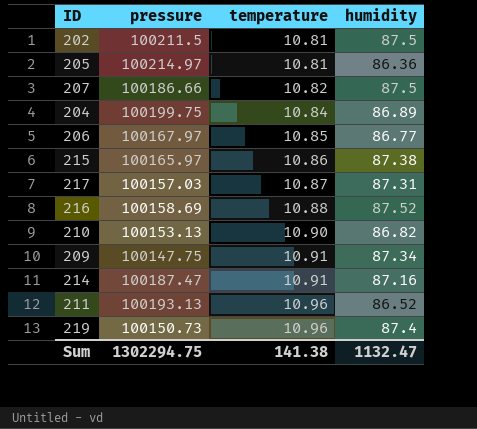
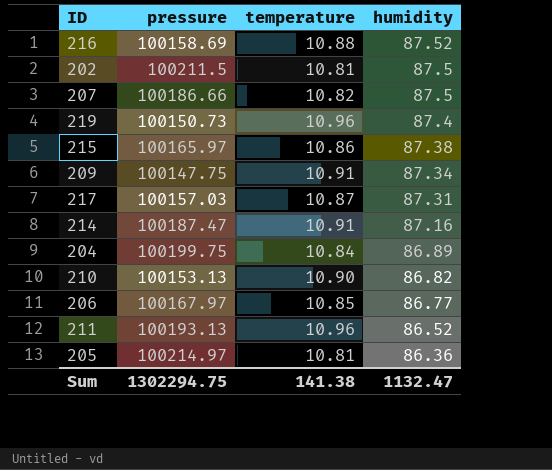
row order: temperature ascending -> humidity descending

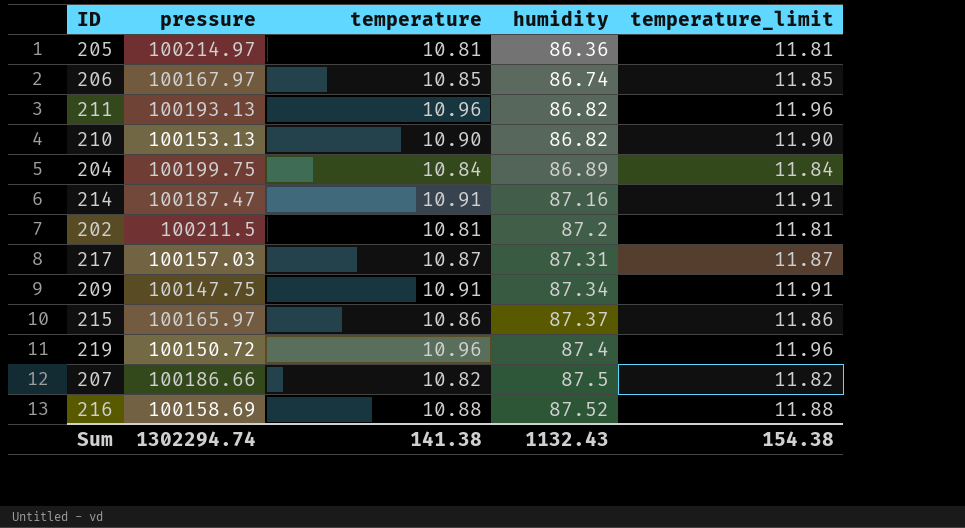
row order: humidity descending -> humidity ascending
column temperature_limit | formula: none -> [temperature] + 1
206 | humidity: 86.77 -> 86.74
211 | humidity: 86.52 -> 86.82
202 | humidity: 87.5 -> 87.2
215 | humidity: 87.38 -> 87.37
219 | pressure: 100150.73 -> 100150.72
Sum | pressure: 1302294.75 -> 1302294.74
Sum | humidity: 1132.47 -> 1132.43

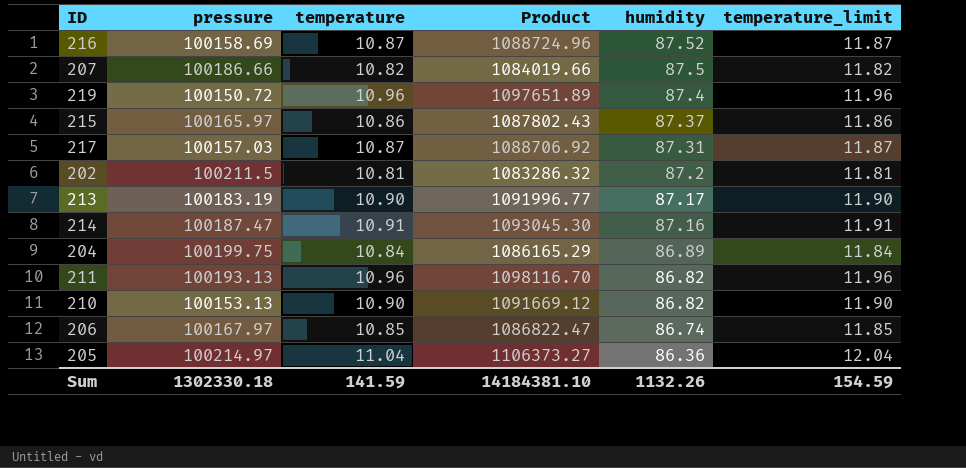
row order: humidity ascending -> humidity descending
column Product | formula: none -> [pressure] * [temperature]
row 209: 100147.75 | 10.91 | 87.34 | 11.91 -> none
216 | temperature: 10.88 -> 10.87
216 | temperature_limit: 11.88 -> 11.87
row 213: none -> 100183.19 | 10.90 | 1091996.77 | 87.17 | 11.90
205 | temperature: 10.81 -> 11.04
205 | temperature_limit: 11.81 -> 12.04
Sum | pressure: 1302294.74 -> 1302330.18
Sum | temperature: 141.38 -> 141.59
Sum | humidity: 1132.43 -> 1132.26
Sum | temperature_limit: 154.38 -> 154.59

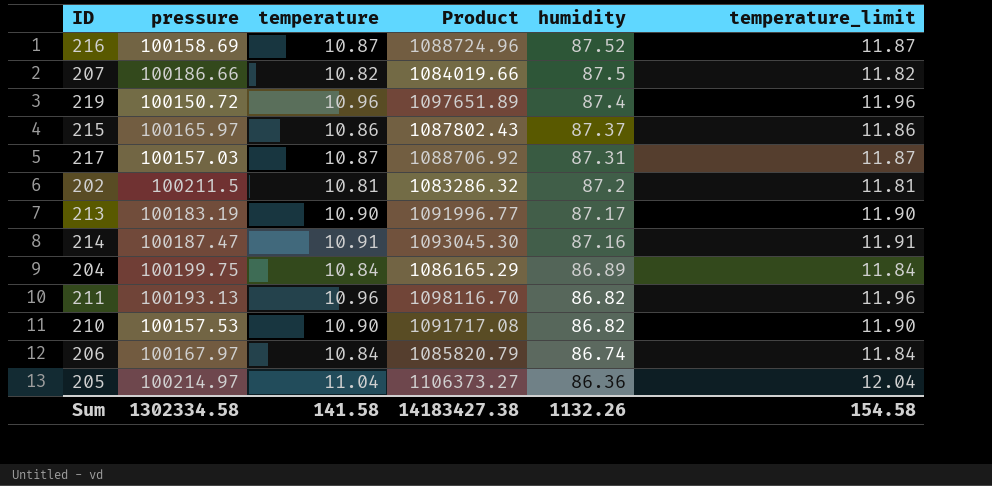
210 | pressure: 100153.13 -> 100157.53
210 | Product: 1091669.12 -> 1091717.08
206 | temperature: 10.85 -> 10.84
206 | Product: 1086822.47 -> 1085820.79
206 | temperature_limit: 11.85 -> 11.84
Sum | pressure: 1302330.18 -> 1302334.58
Sum | temperature: 141.59 -> 141.58
Sum | Product: 14184381.10 -> 14183427.38
Sum | temperature_limit: 154.59 -> 154.58

